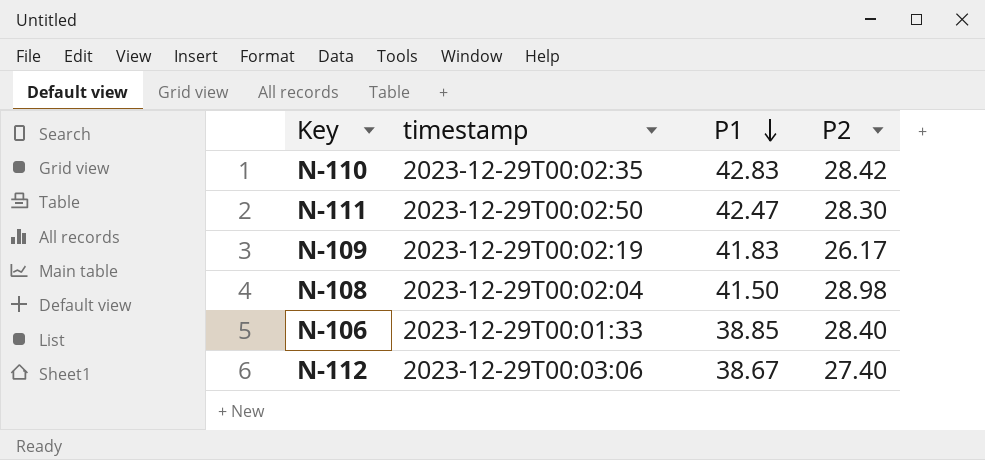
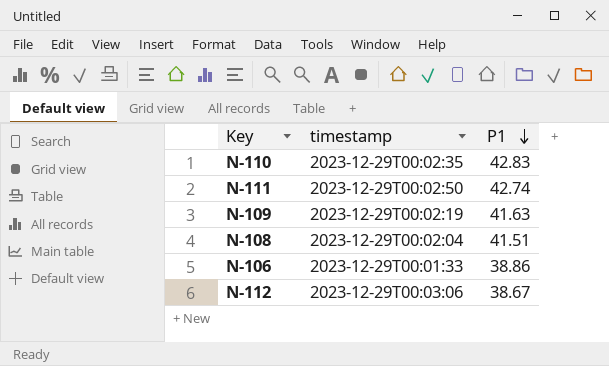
column P2 | position: 4 -> none
N-111 | P1: 42.47 -> 42.74
N-109 | P1: 41.83 -> 41.63
N-108 | P1: 41.50 -> 41.51
N-106 | P1: 38.85 -> 38.86

